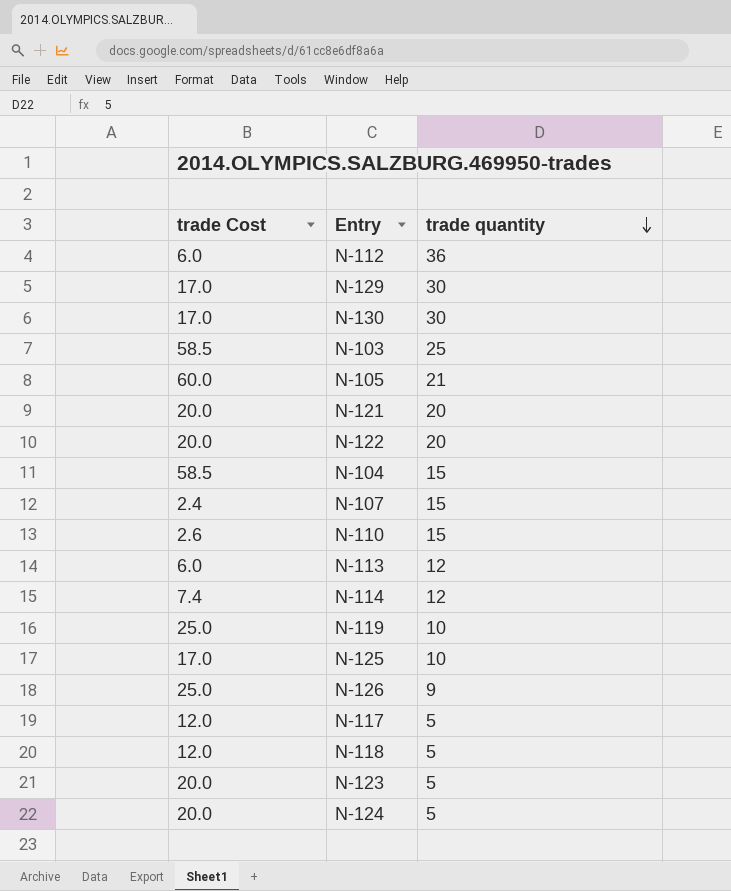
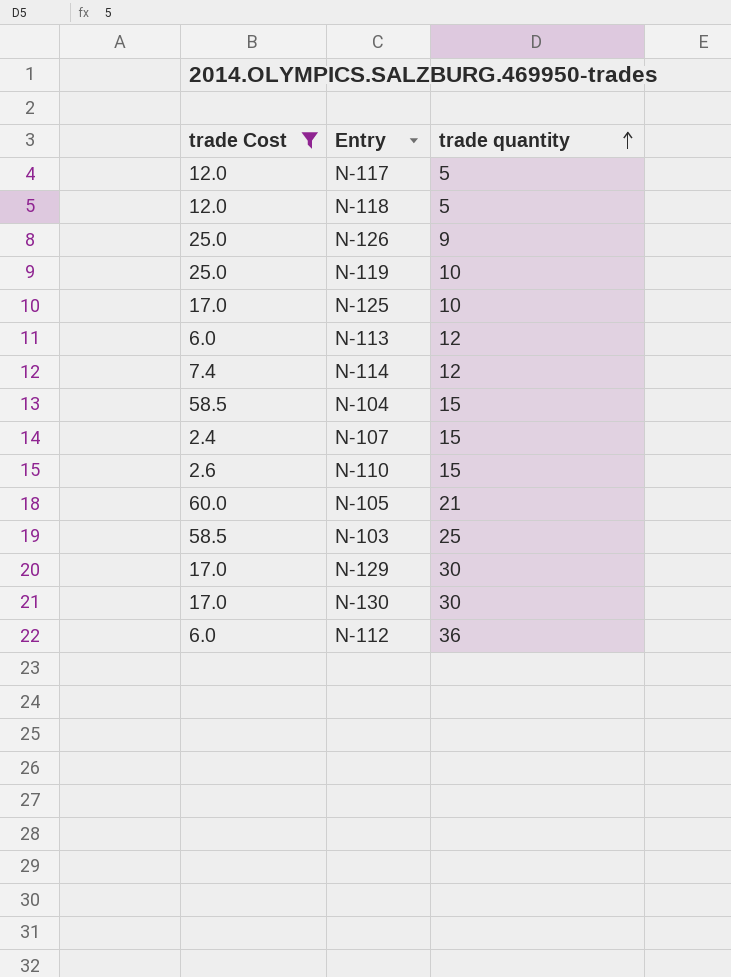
filter: none -> trade Cost != 20.0
row order: trade quantity descending -> trade quantity ascending

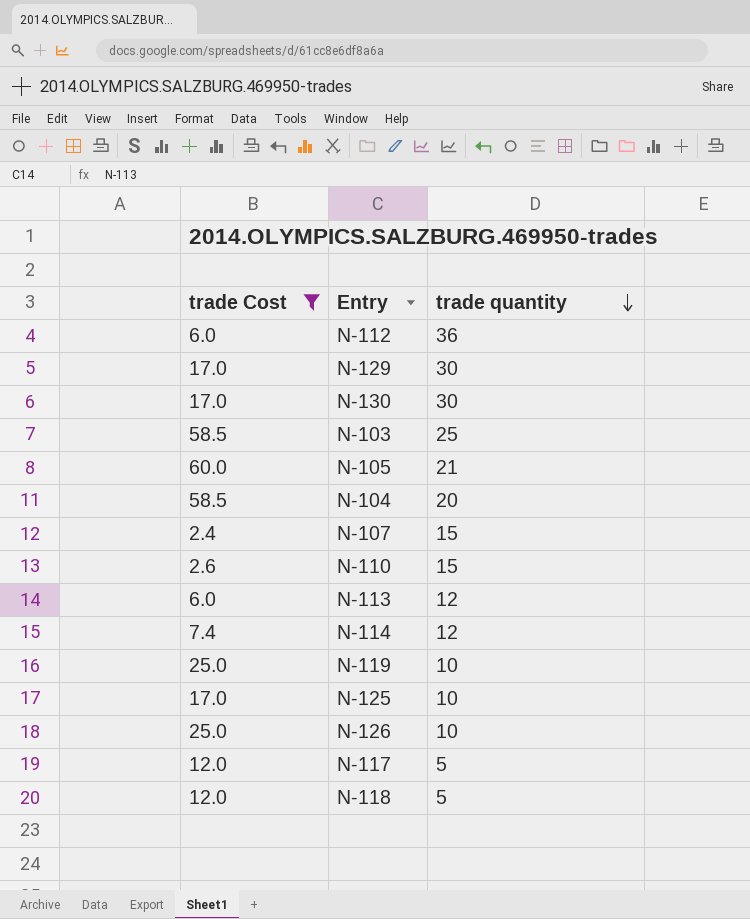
row order: trade quantity ascending -> trade quantity descending
N-104 | trade quantity: 15 -> 20
N-126 | trade quantity: 9 -> 10

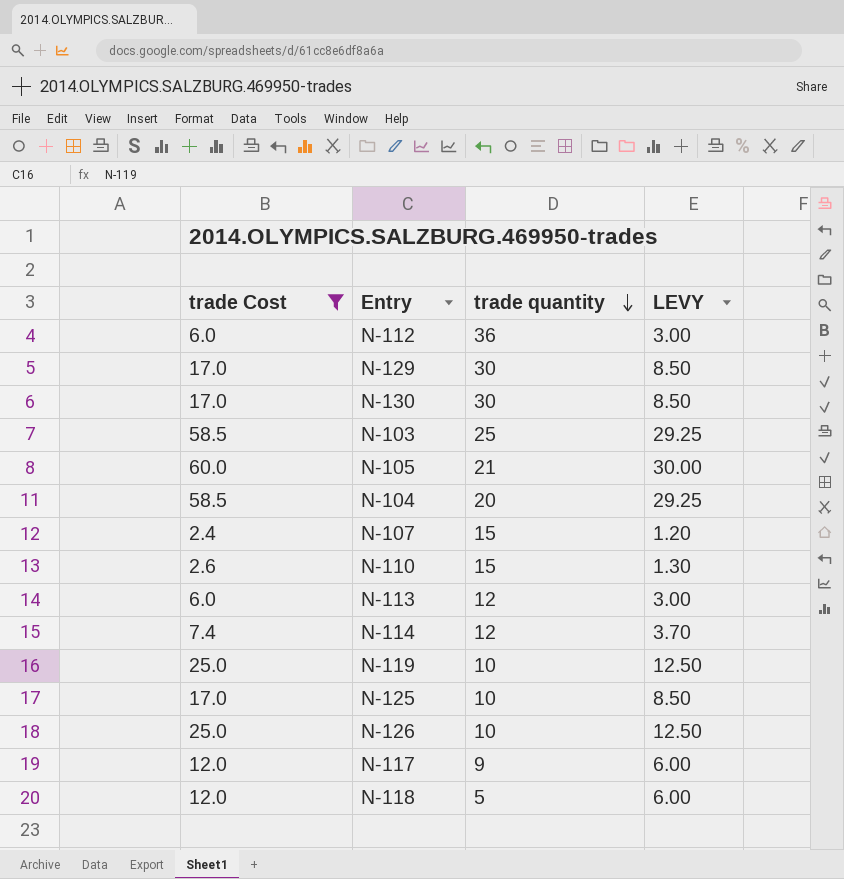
column LEVY | formula: none -> [trade Cost] * 0.5
N-117 | trade quantity: 5 -> 9

